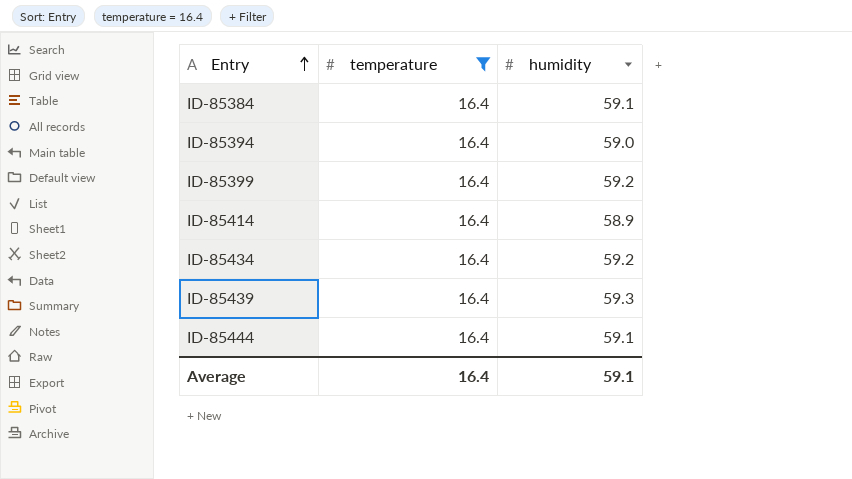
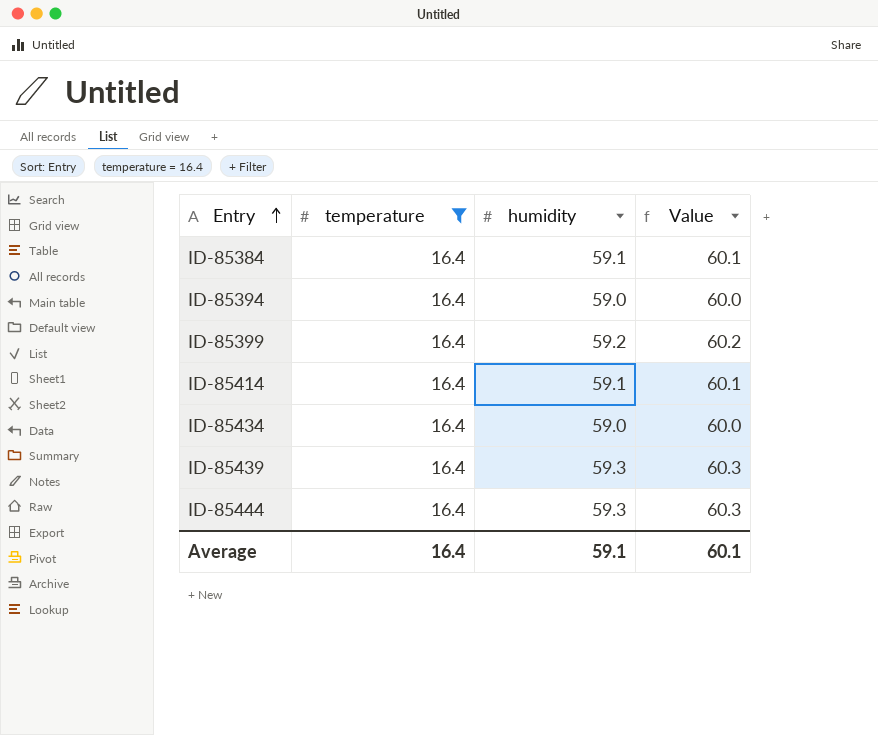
column Value | formula: none -> [humidity] + 1
ID-85414 | humidity: 58.9 -> 59.1
ID-85434 | humidity: 59.2 -> 59.0
ID-85444 | humidity: 59.1 -> 59.3

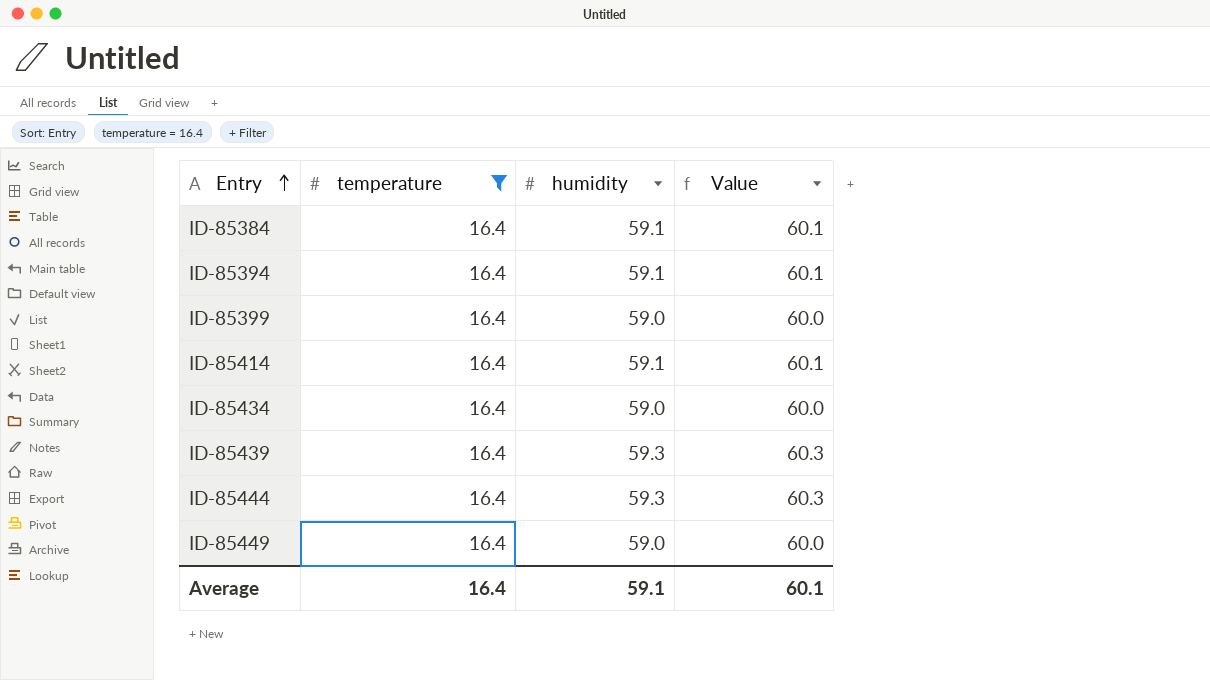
ID-85394 | humidity: 59.0 -> 59.1
ID-85394 | Value: 60.0 -> 60.1
ID-85399 | humidity: 59.2 -> 59.0
ID-85399 | Value: 60.2 -> 60.0
row ID-85449: none -> 16.4 | 59.0 | 60.0

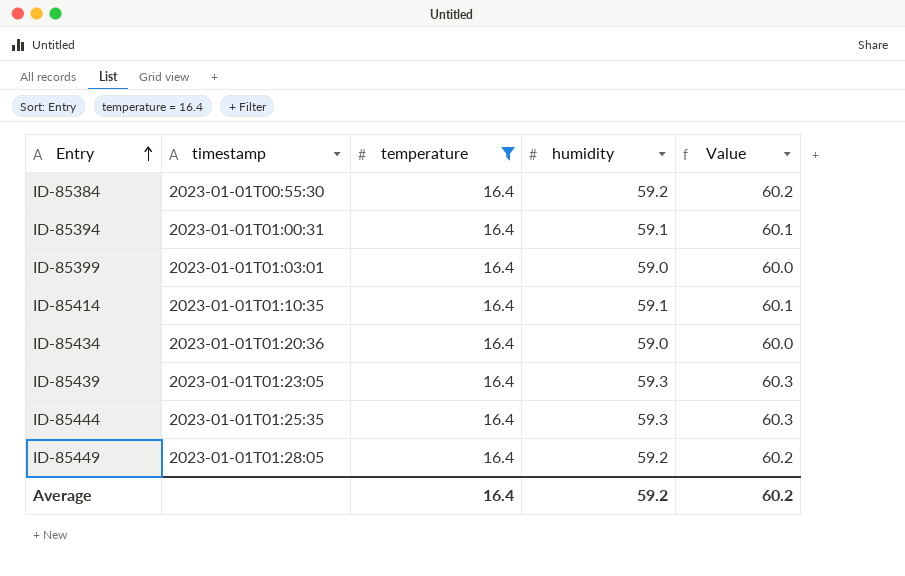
column timestamp | position: none -> 2
ID-85384 | humidity: 59.1 -> 59.2
ID-85384 | Value: 60.1 -> 60.2
ID-85449 | humidity: 59.0 -> 59.2
ID-85449 | Value: 60.0 -> 60.2
Average | humidity: 59.1 -> 59.2
Average | Value: 60.1 -> 60.2

